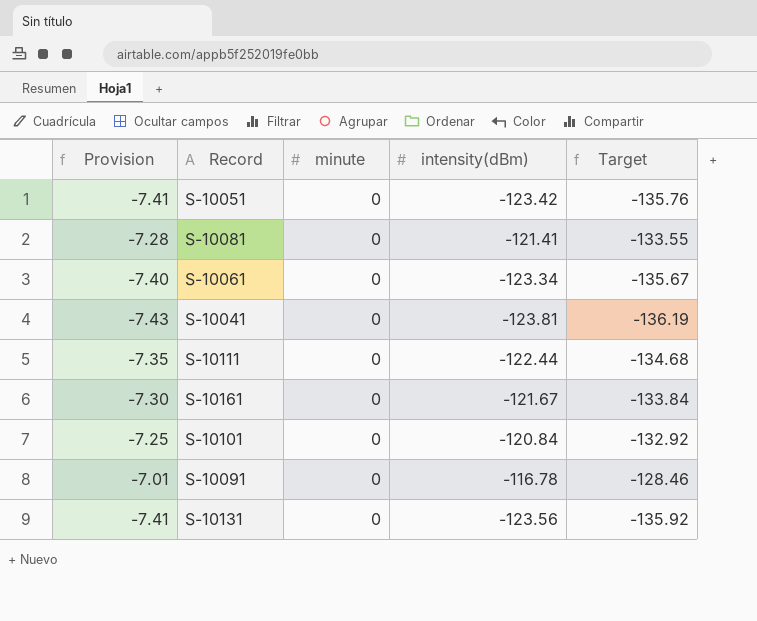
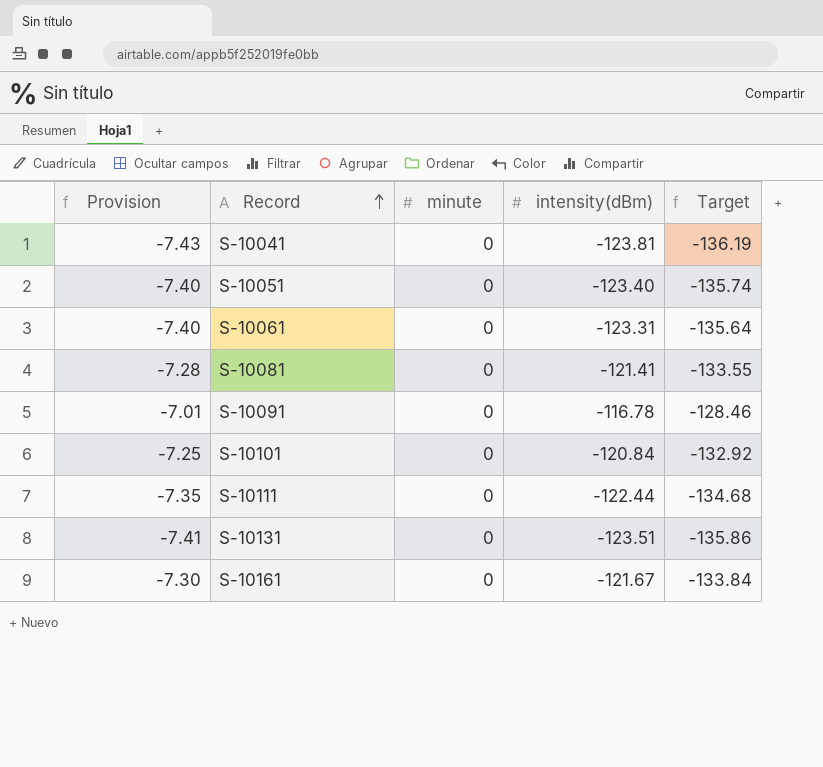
row order: none -> Record ascending
S-10051 | Provision: -7.41 -> -7.40
S-10051 | intensity(dBm): -123.42 -> -123.40
S-10051 | Target: -135.76 -> -135.74
S-10061 | intensity(dBm): -123.34 -> -123.31
S-10061 | Target: -135.67 -> -135.64
S-10131 | intensity(dBm): -123.56 -> -123.51
S-10131 | Target: -135.92 -> -135.86

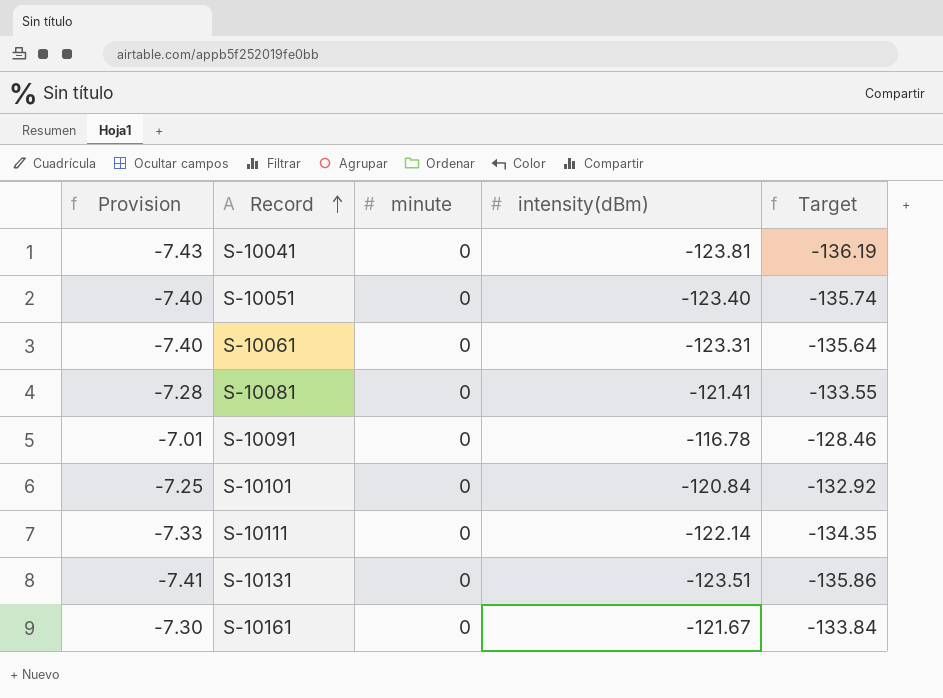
S-10111 | Provision: -7.35 -> -7.33
S-10111 | intensity(dBm): -122.44 -> -122.14
S-10111 | Target: -134.68 -> -134.35

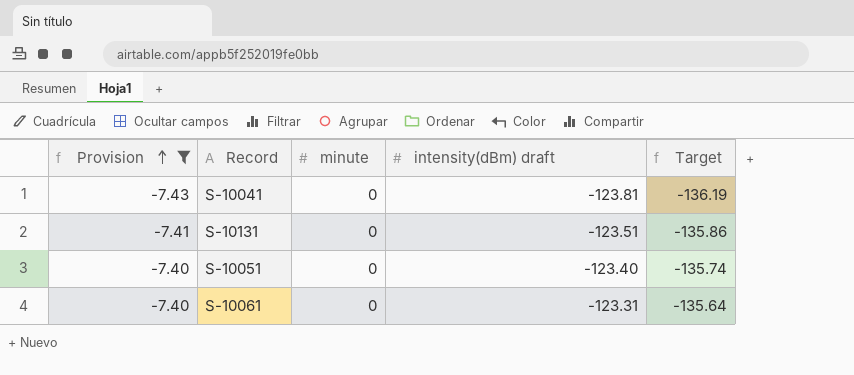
filter: none -> Provision <= -7.40
row order: Record ascending -> Provision ascending
column name: intensity(dBm) -> intensity(dBm) draft

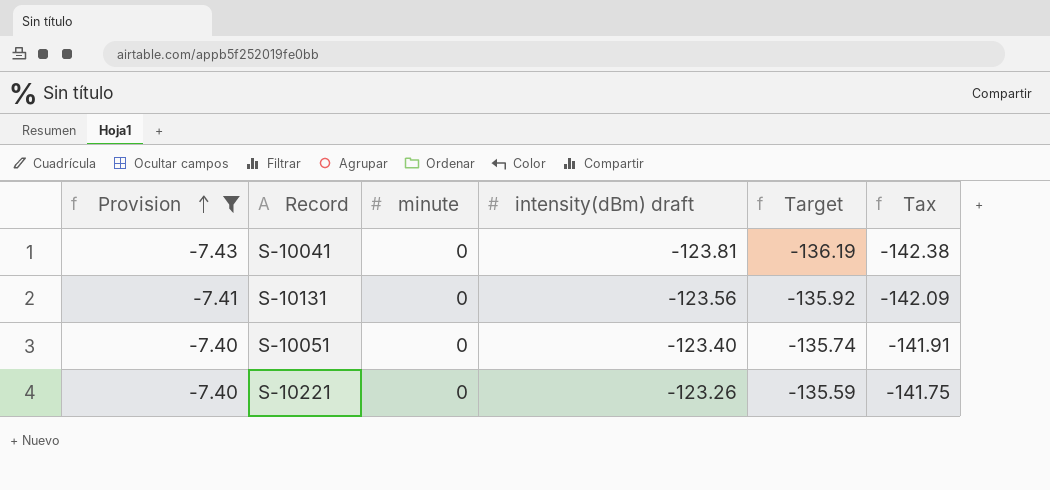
column Tax | formula: none -> [intensity(dBm) draft] * 1.15
row S-10061: -7.40 | 0 | -123.31 | -135.64 -> none
S-10131 | intensity(dBm) draft: -123.51 -> -123.56
S-10131 | Target: -135.86 -> -135.92
row S-10221: none -> -7.40 | 0 | -123.26 | -135.59 | -141.75

